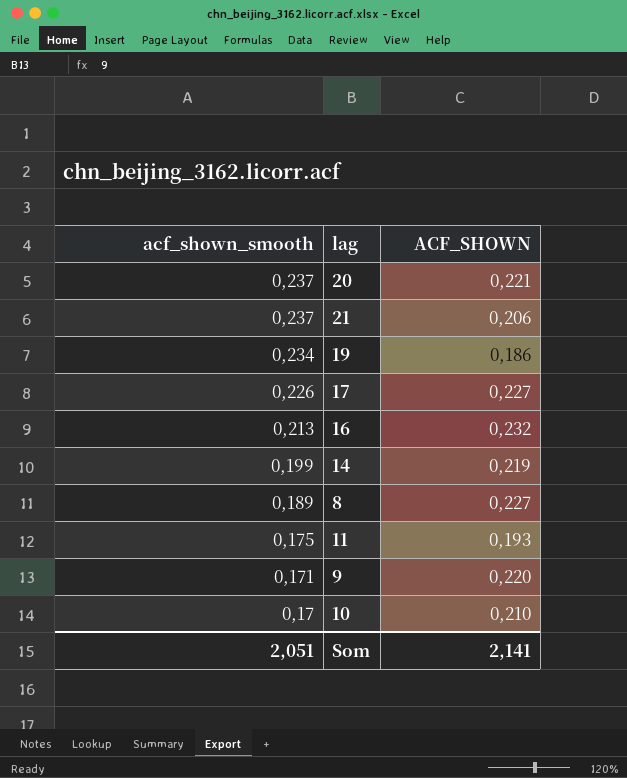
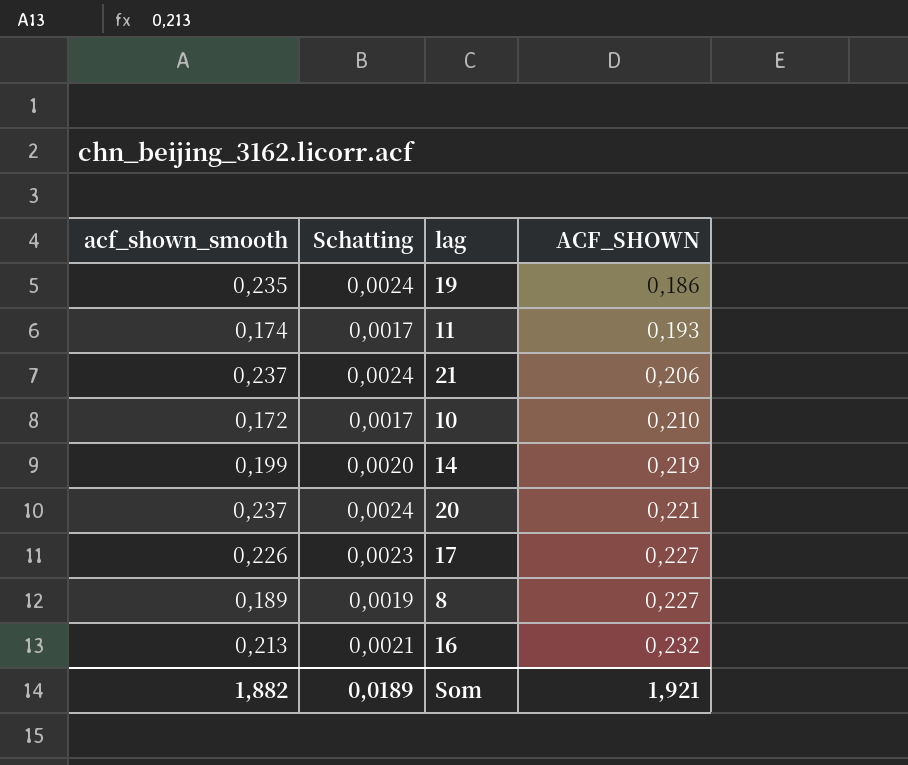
row order: acf_shown_smooth descending -> ACF_SHOWN ascending
column Schatting | formula: none -> [acf_shown_smooth] * 0,01
row 9: 0,171 | 0,220 -> none
19 | acf_shown_smooth: 0,234 -> 0,235
11 | acf_shown_smooth: 0,175 -> 0,174
10 | acf_shown_smooth: 0,17 -> 0,172
Som | acf_shown_smooth: 2,051 -> 1,882
Som | ACF_SHOWN: 2,141 -> 1,921

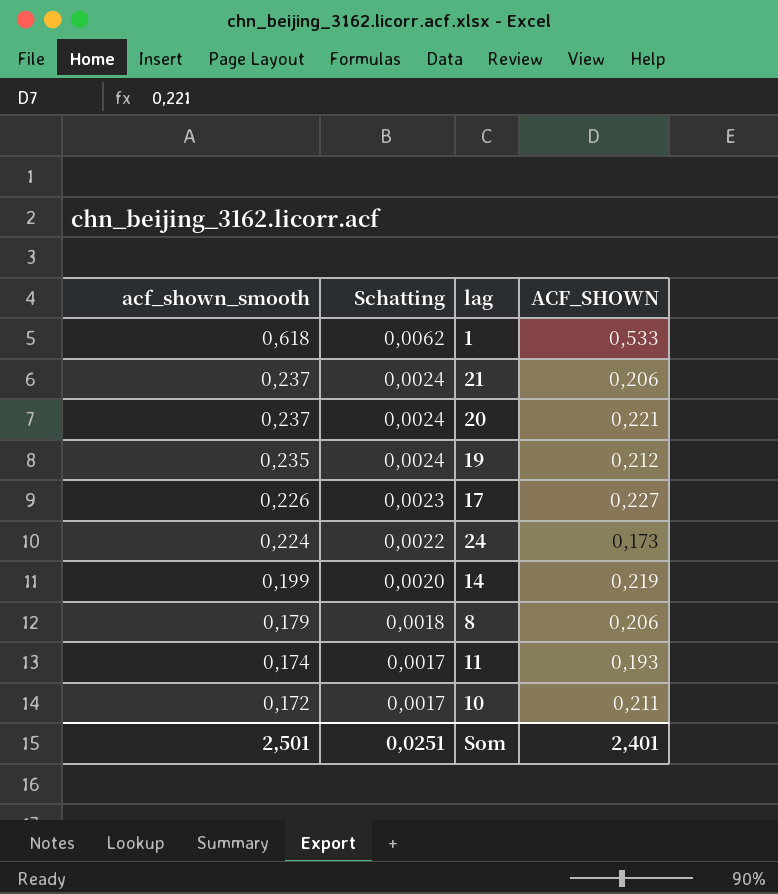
row order: ACF_SHOWN ascending -> acf_shown_smooth descending
row 16: 0,213 | 0,0021 | 0,232 -> none
row 1: none -> 0,618 | 0,0062 | 0,533
19 | ACF_SHOWN: 0,186 -> 0,212
row 24: none -> 0,224 | 0,0022 | 0,173
8 | acf_shown_smooth: 0,189 -> 0,179
8 | Schatting: 0,0019 -> 0,0018
8 | ACF_SHOWN: 0,227 -> 0,206
10 | ACF_SHOWN: 0,210 -> 0,211
Som | acf_shown_smooth: 1,882 -> 2,501
Som | Schatting: 0,0189 -> 0,0251
Som | ACF_SHOWN: 1,921 -> 2,401

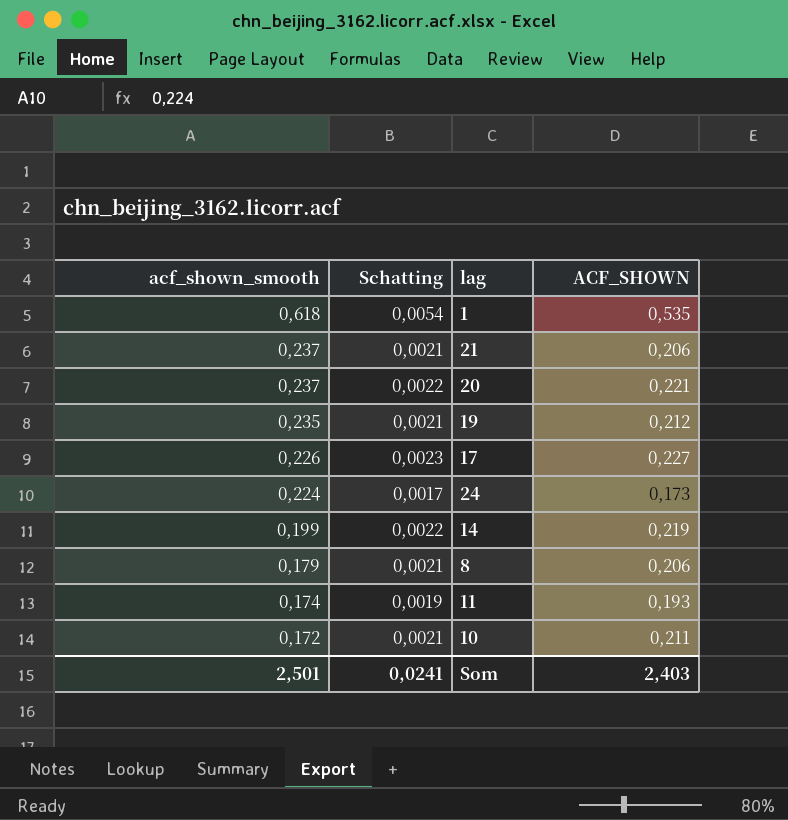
column Schatting | formula: [acf_shown_smooth] * 0,01 -> [ACF_SHOWN] * 0,01
1 | ACF_SHOWN: 0,533 -> 0,535
Som | Schatting: 0,0251 -> 0,0241
Som | ACF_SHOWN: 2,401 -> 2,403

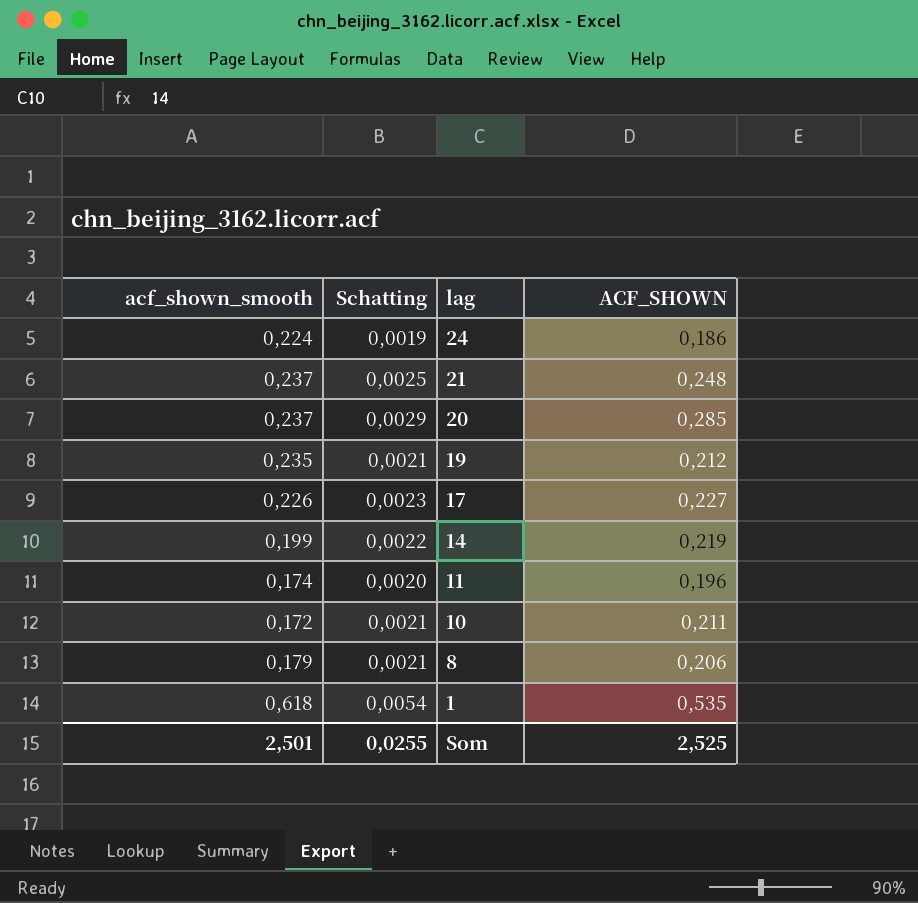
row order: acf_shown_smooth descending -> lag descending
24 | Schatting: 0,0017 -> 0,0019
24 | ACF_SHOWN: 0,173 -> 0,186
21 | Schatting: 0,0021 -> 0,0025
21 | ACF_SHOWN: 0,206 -> 0,248
20 | Schatting: 0,0022 -> 0,0029
20 | ACF_SHOWN: 0,221 -> 0,285
11 | Schatting: 0,0019 -> 0,0020
11 | ACF_SHOWN: 0,193 -> 0,196
Som | Schatting: 0,0241 -> 0,0255
Som | ACF_SHOWN: 2,403 -> 2,525

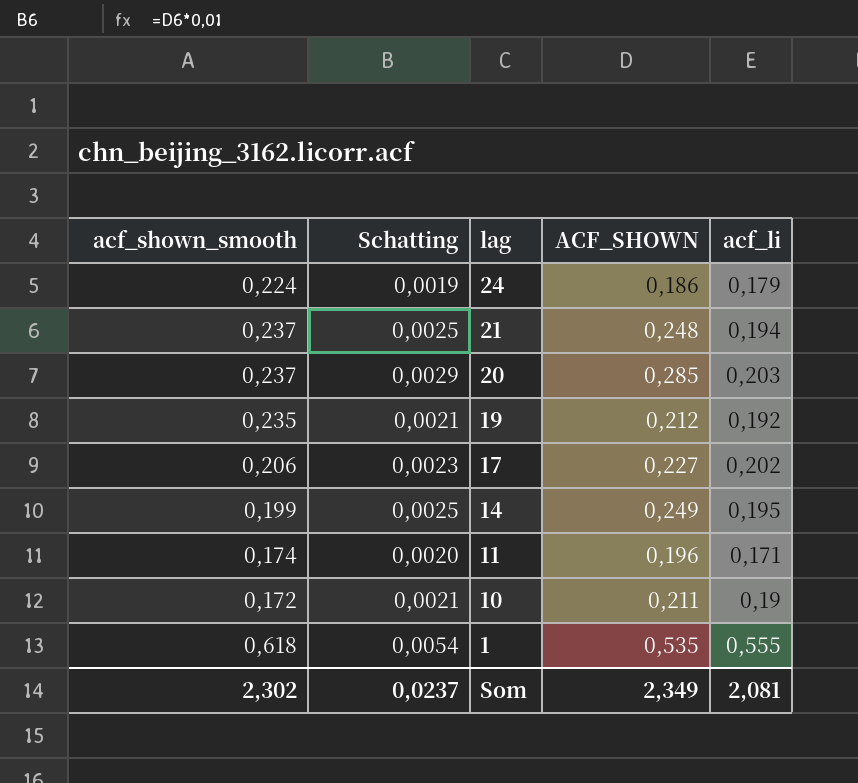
column acf_li | position: none -> 5
row 8: 0,179 | 0,0021 | 0,206 -> none
17 | acf_shown_smooth: 0,226 -> 0,206
14 | Schatting: 0,0022 -> 0,0025
14 | ACF_SHOWN: 0,219 -> 0,249
Som | acf_shown_smooth: 2,501 -> 2,302
Som | Schatting: 0,0255 -> 0,0237
Som | ACF_SHOWN: 2,525 -> 2,349

